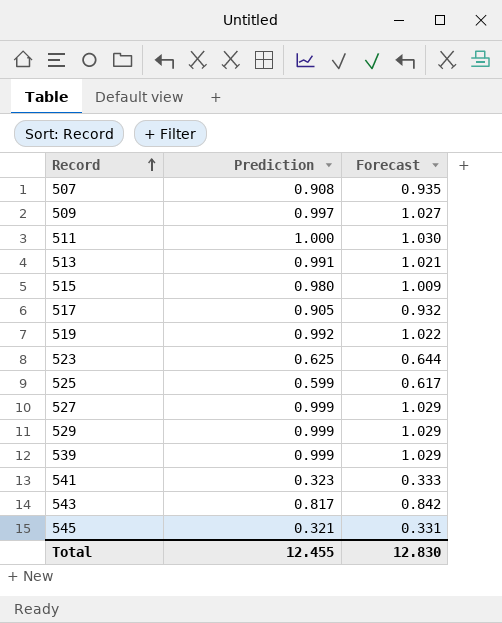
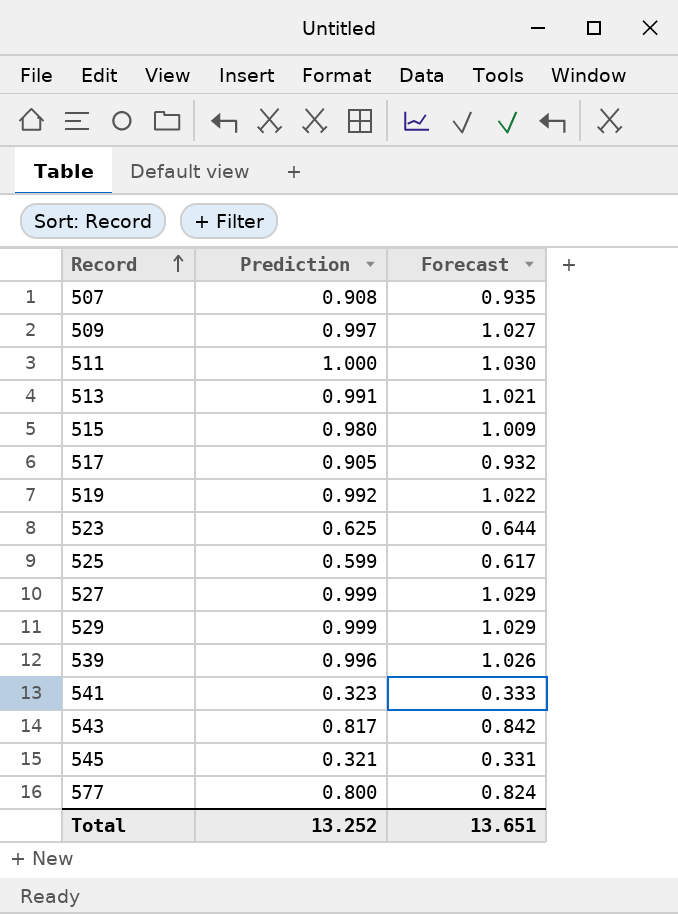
539 | Prediction: 0.999 -> 0.996
539 | Forecast: 1.029 -> 1.026
row 577: none -> 0.800 | 0.824
Total | Prediction: 12.455 -> 13.252
Total | Forecast: 12.830 -> 13.651

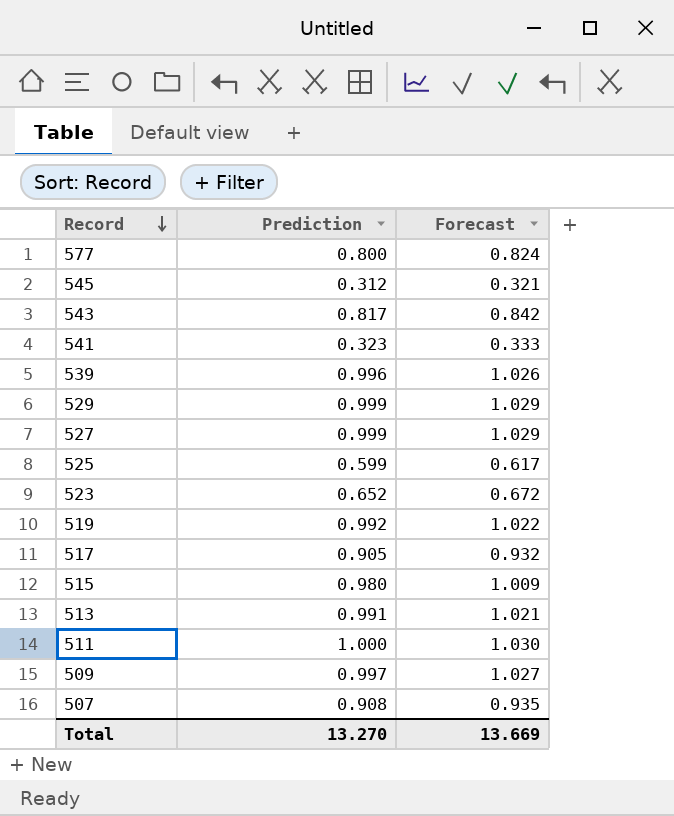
row order: Record ascending -> Record descending
545 | Prediction: 0.321 -> 0.312
545 | Forecast: 0.331 -> 0.321
523 | Prediction: 0.625 -> 0.652
523 | Forecast: 0.644 -> 0.672
Total | Prediction: 13.252 -> 13.270
Total | Forecast: 13.651 -> 13.669

